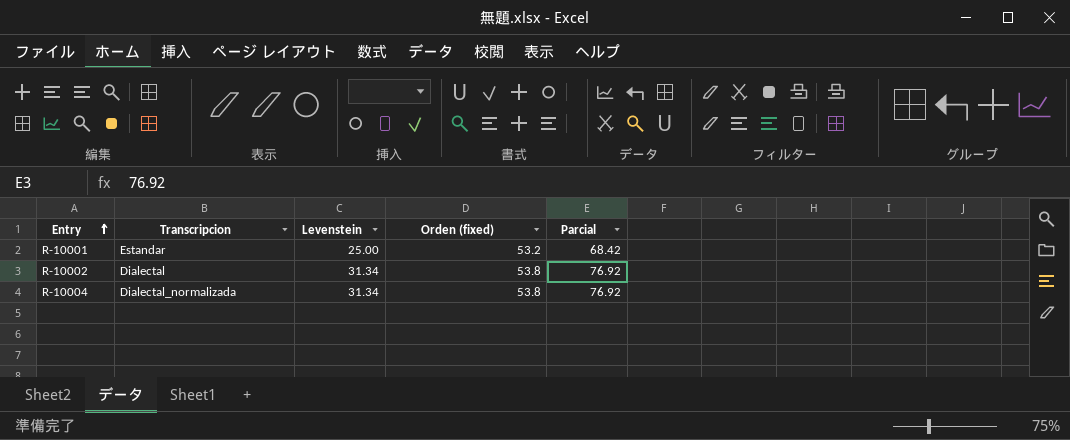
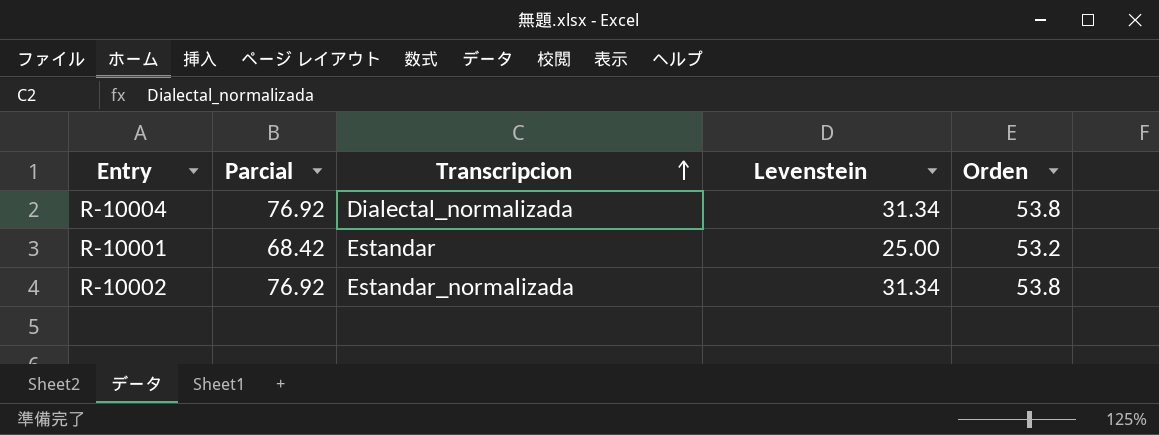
row order: Entry ascending -> Transcripcion ascending
column Parcial | position: 5 -> 2
column name: Orden (fixed) -> Orden
R-10002 | Transcripcion: Dialectal -> Estandar_normalizada

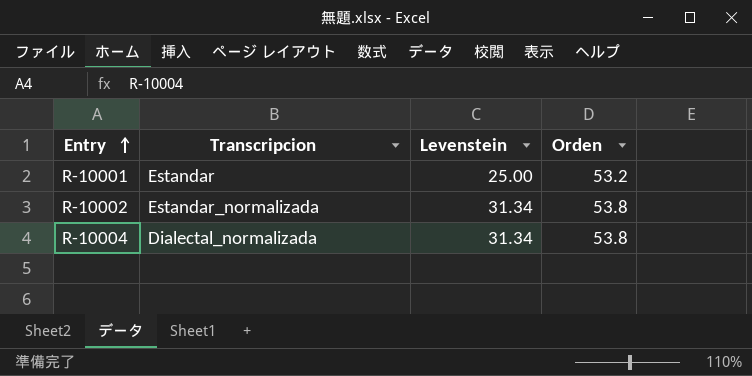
row order: Transcripcion ascending -> Entry ascending
column Parcial | position: 2 -> none

